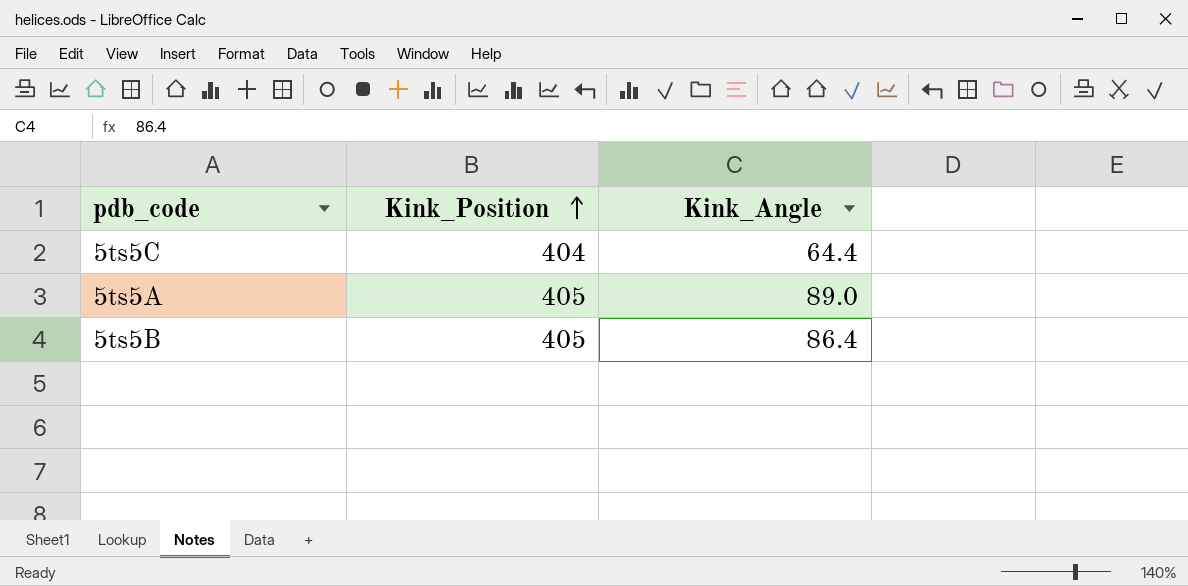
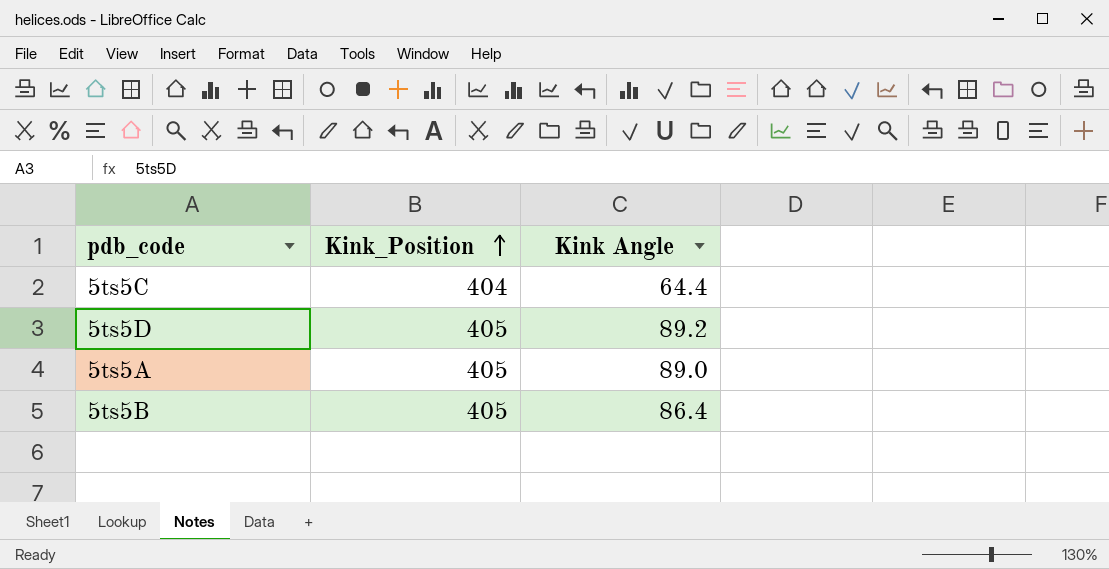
column name: Kink_Angle -> Kink Angle
row 5ts5D: none -> 405 | 89.2

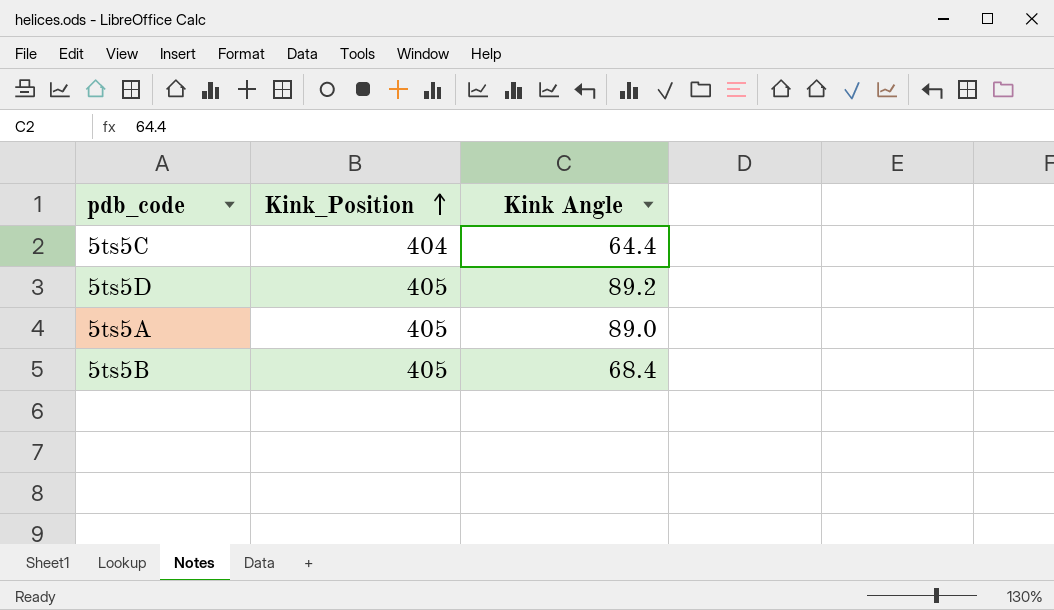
5ts5B | Kink Angle: 86.4 -> 68.4

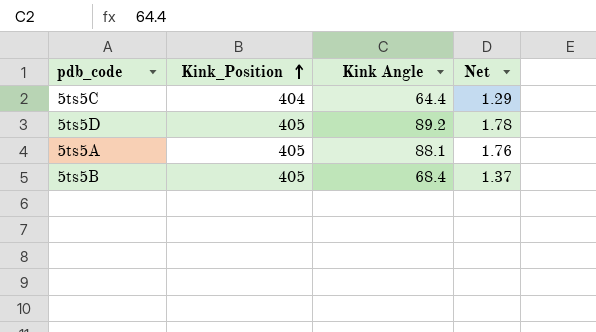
column Net | formula: none -> [Kink Angle] * 0.02
5ts5A | Kink Angle: 89.0 -> 88.1

